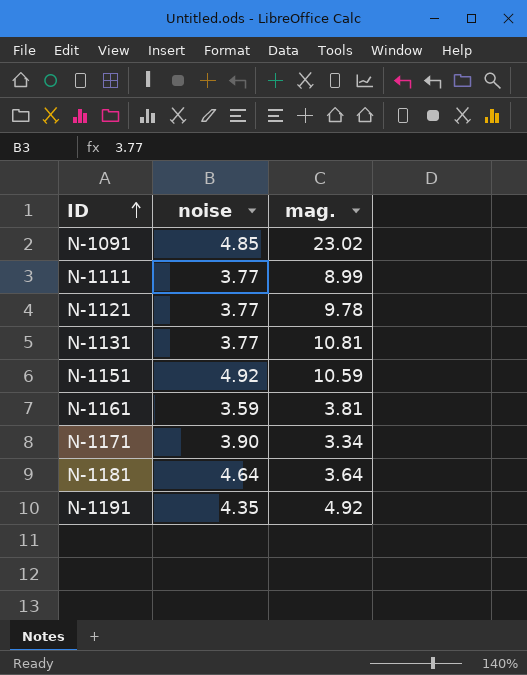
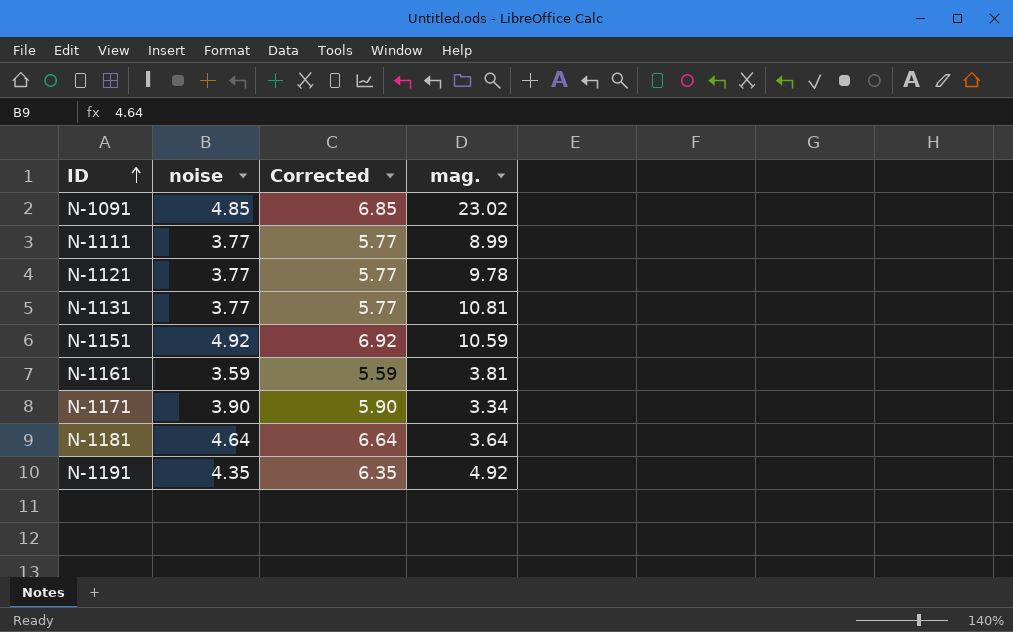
column Corrected | formula: none -> [noise] + 2

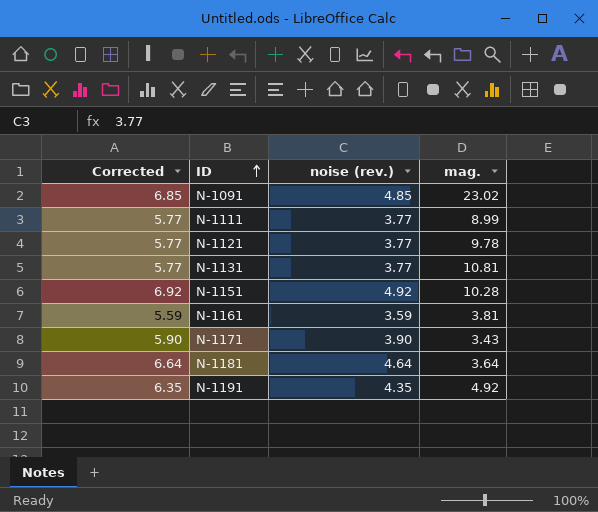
column Corrected | position: 3 -> 1
column name: noise -> noise (rev.)
N-1151 | mag.: 10.59 -> 10.28
N-1171 | mag.: 3.34 -> 3.43

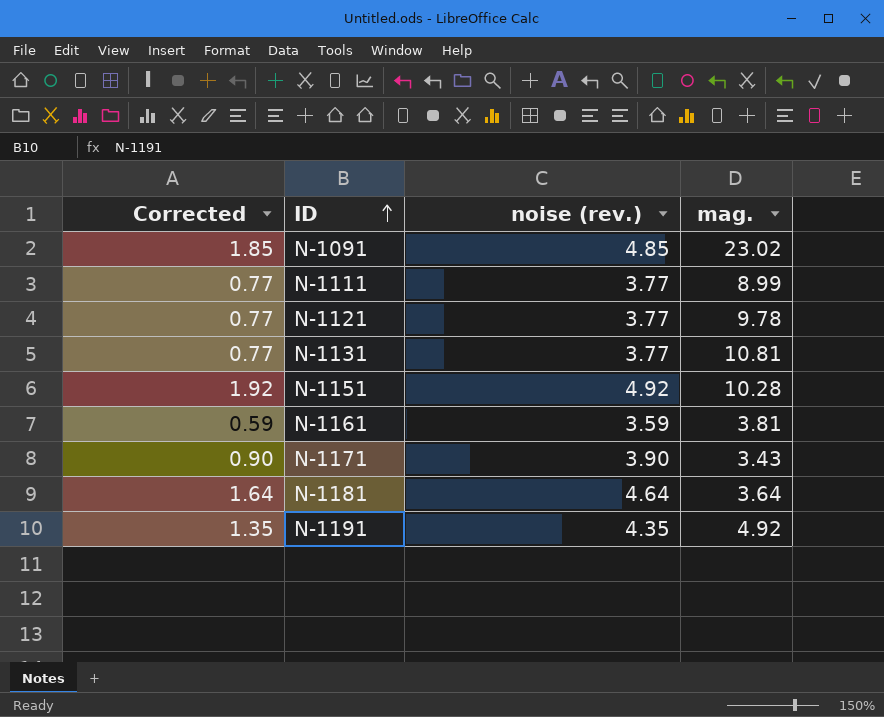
column Corrected | formula: [noise (rev.)] + 2 -> [noise (rev.)] - 3

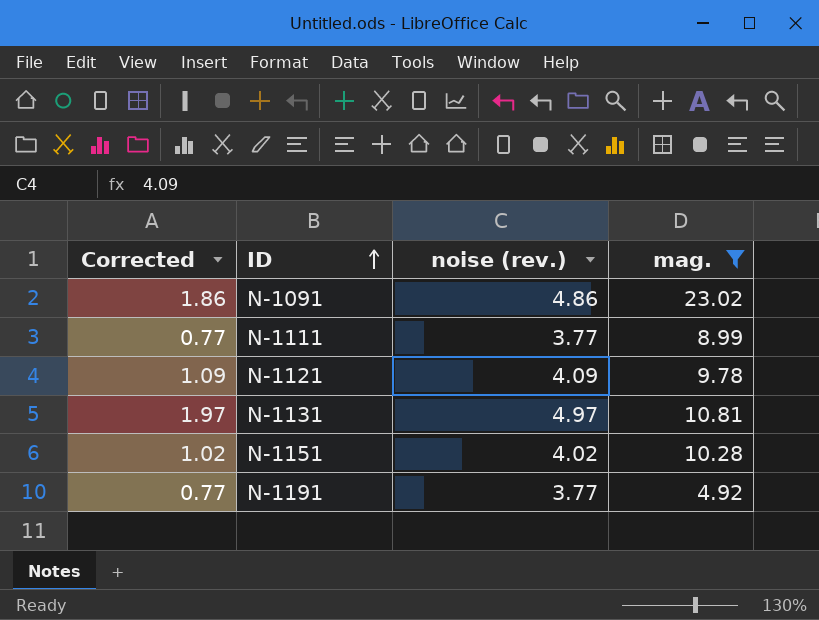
filter: none -> mag. >= 4.92
N-1091 | Corrected: 1.85 -> 1.86
N-1091 | noise (rev.): 4.85 -> 4.86
N-1121 | Corrected: 0.77 -> 1.09
N-1121 | noise (rev.): 3.77 -> 4.09
N-1131 | Corrected: 0.77 -> 1.97
N-1131 | noise (rev.): 3.77 -> 4.97
N-1151 | Corrected: 1.92 -> 1.02
N-1151 | noise (rev.): 4.92 -> 4.02
N-1191 | Corrected: 1.35 -> 0.77
N-1191 | noise (rev.): 4.35 -> 3.77

